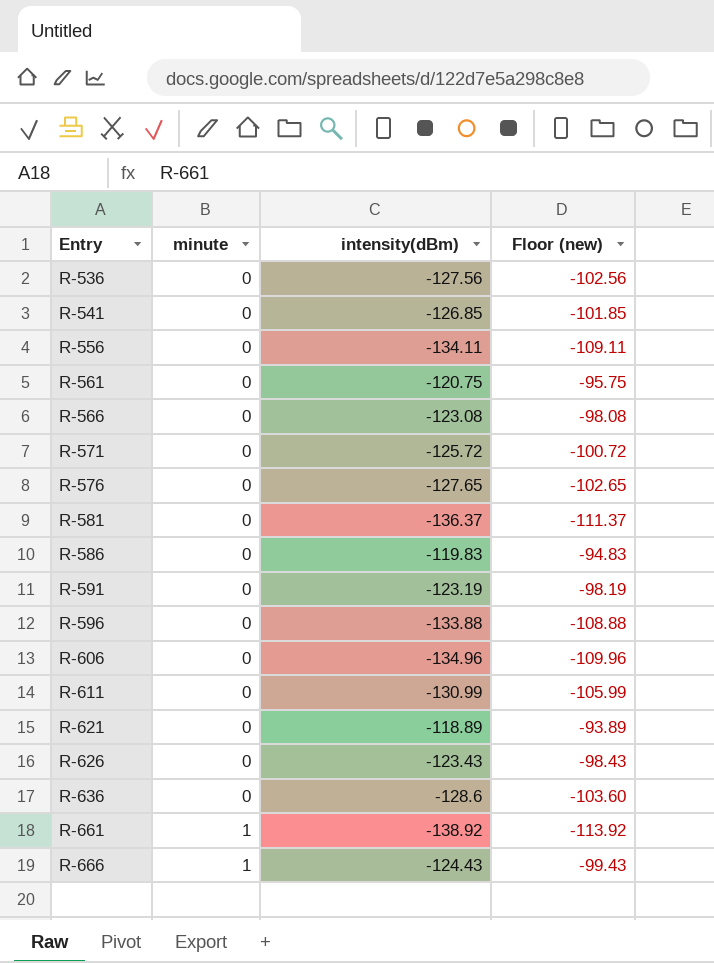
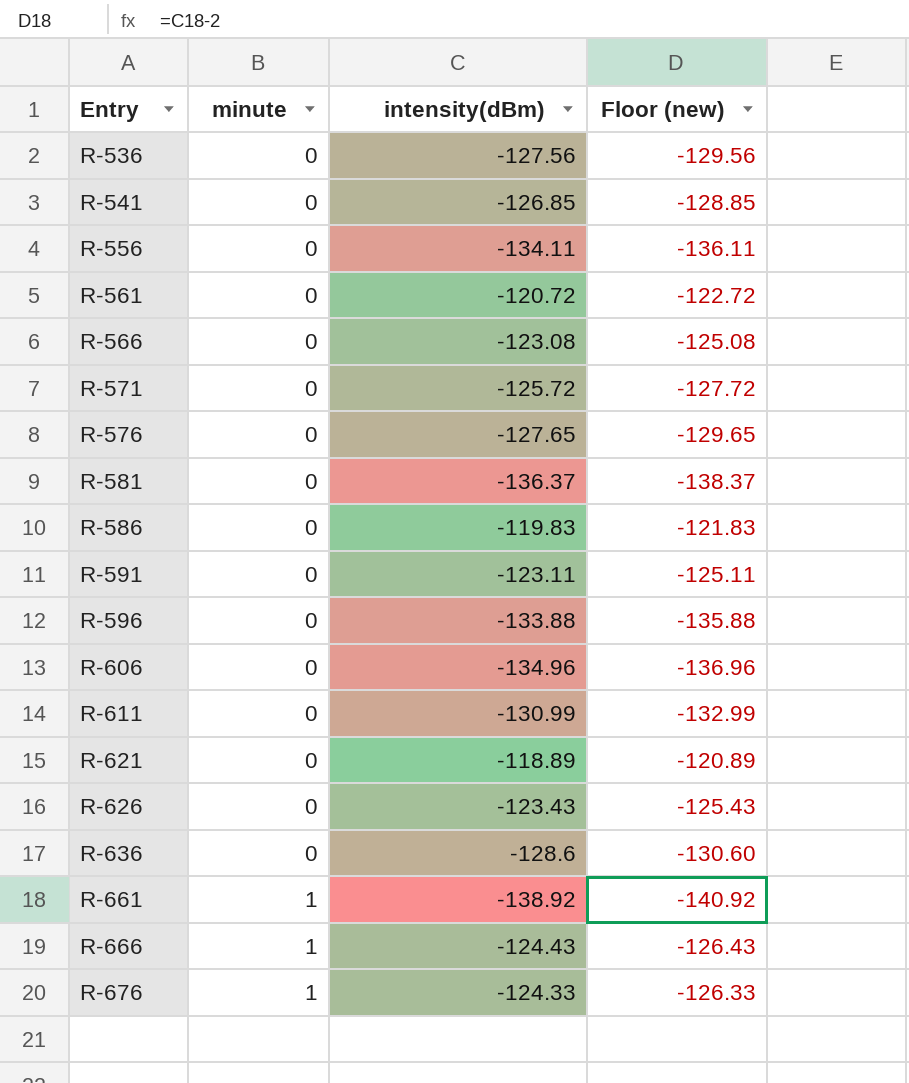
column Floor (new) | formula: [intensity(dBm)] + 25 -> [intensity(dBm)] - 2
R-561 | intensity(dBm): -120.75 -> -120.72
R-591 | intensity(dBm): -123.19 -> -123.11
row R-676: none -> 1 | -124.33 | -126.33

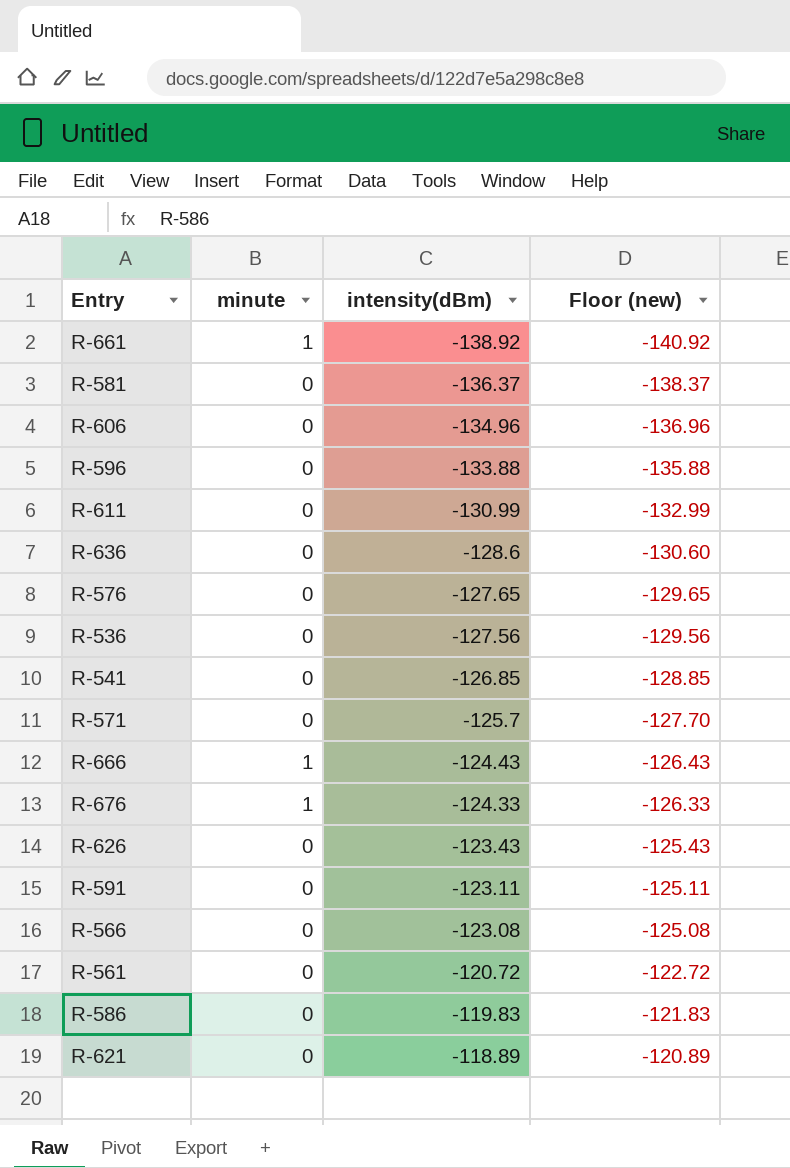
row order: Entry ascending -> intensity(dBm) ascending
row R-556: 0 | -134.11 | -136.11 -> none
R-571 | intensity(dBm): -125.72 -> -125.7
R-571 | Floor (new): -127.72 -> -127.70

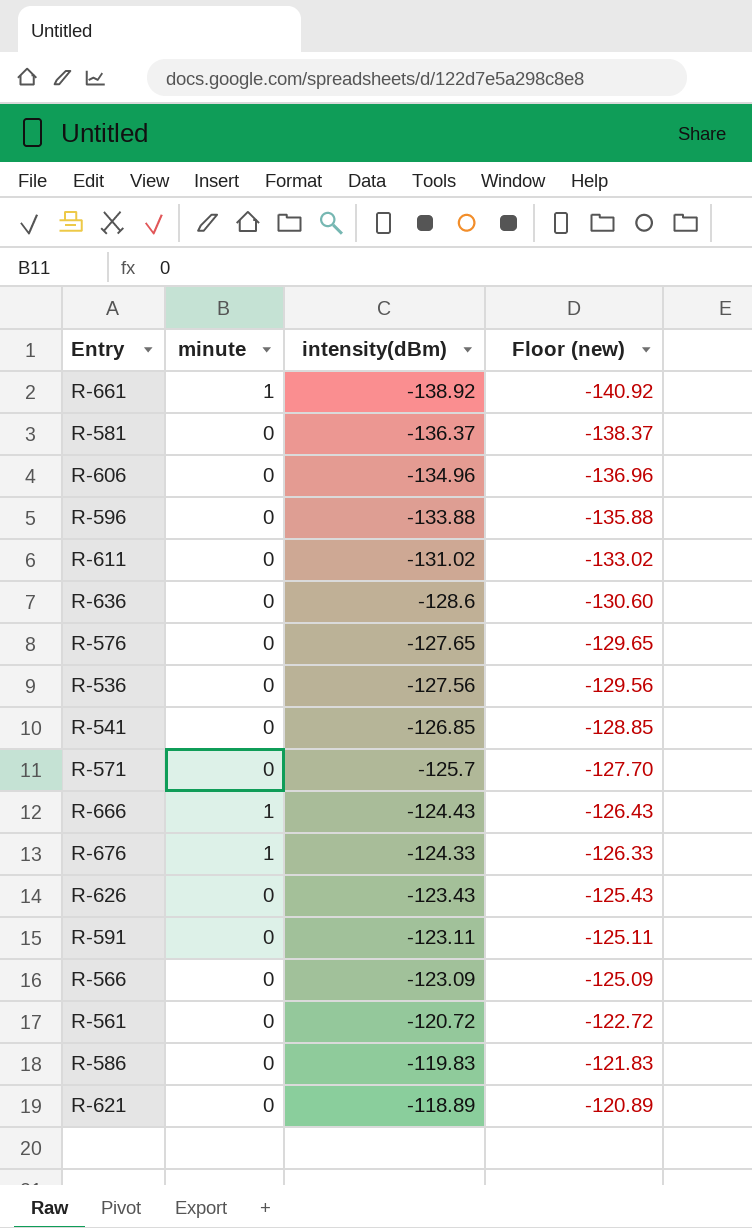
R-611 | intensity(dBm): -130.99 -> -131.02
R-611 | Floor (new): -132.99 -> -133.02
R-566 | intensity(dBm): -123.08 -> -123.09
R-566 | Floor (new): -125.08 -> -125.09

